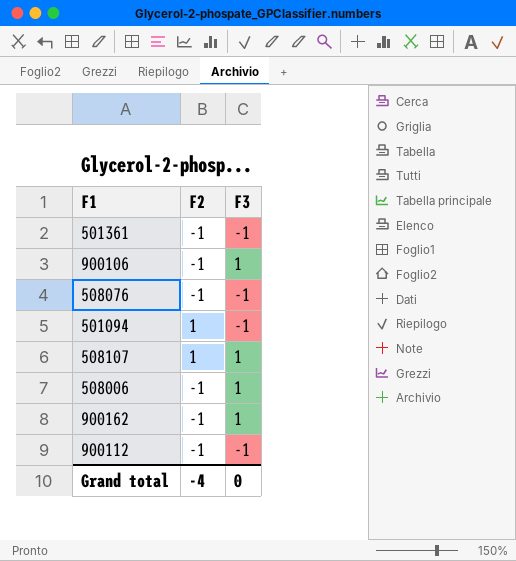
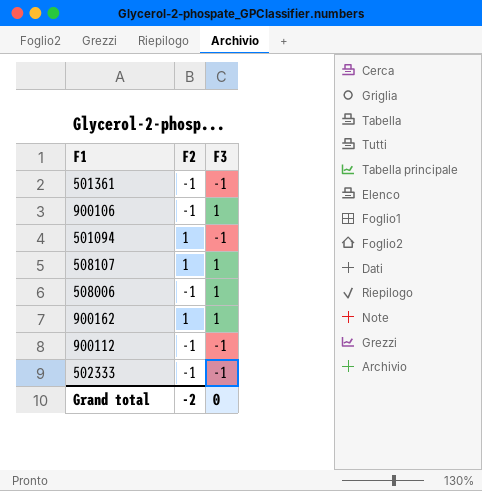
row 508076: -1 | -1 -> none
900162 | F2: -1 -> 1
row 502333: none -> -1 | -1
Grand total | F2: -4 -> -2

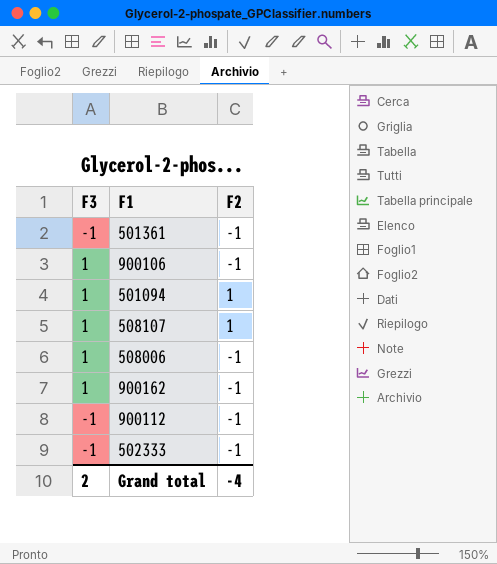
column F3 | position: 3 -> 1
501094 | F3: -1 -> 1
900162 | F2: 1 -> -1
Grand total | F3: 0 -> 2
Grand total | F2: -2 -> -4

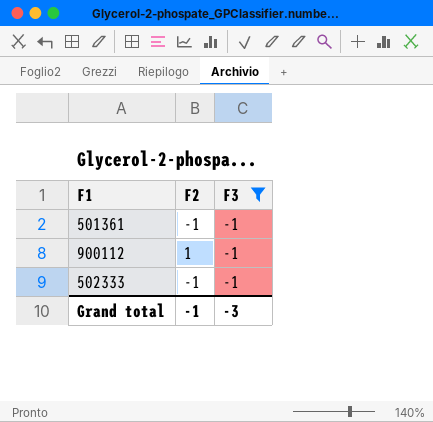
filter: none -> F3 = -1
column F3 | position: 1 -> 3
900112 | F2: -1 -> 1
Grand total | F2: -4 -> -1
Grand total | F3: 2 -> -3

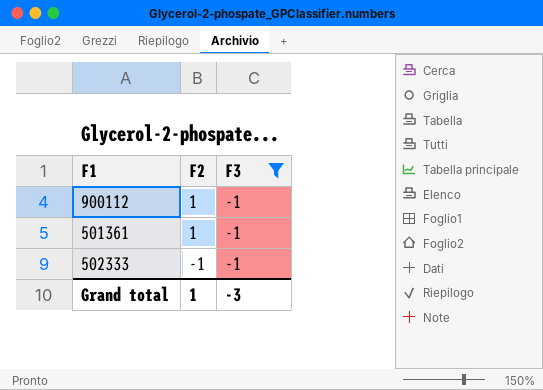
row order: none -> F2 descending
501361 | F2: -1 -> 1
Grand total | F2: -1 -> 1

